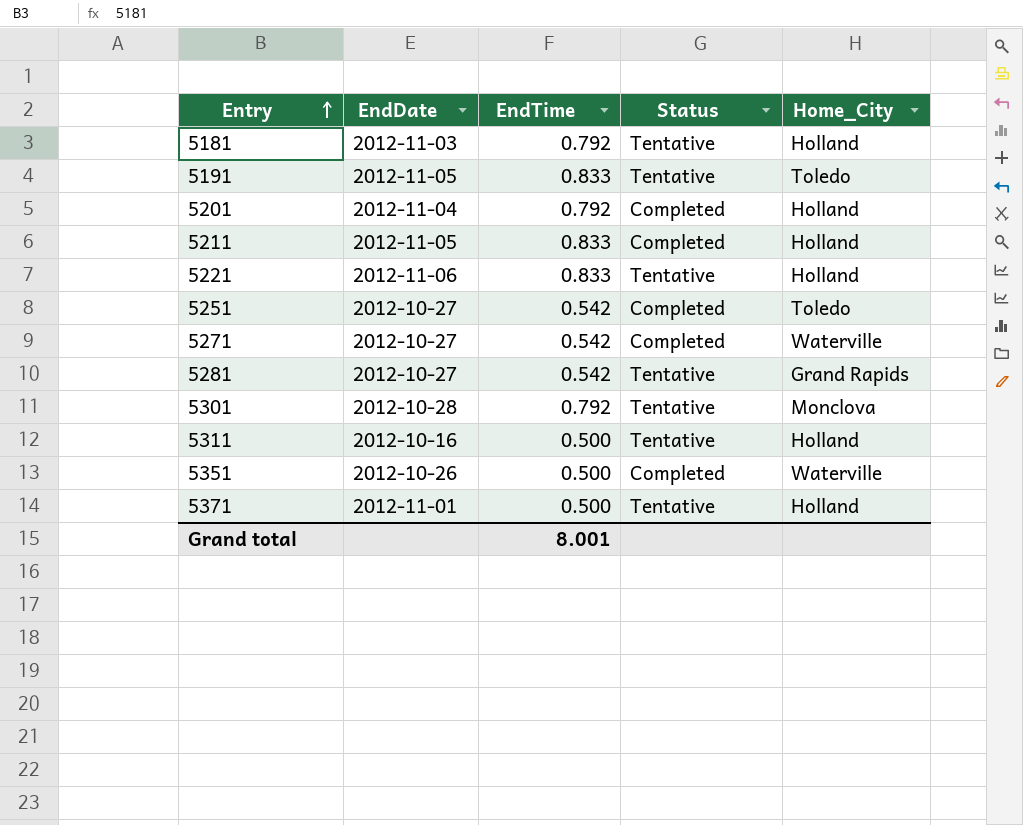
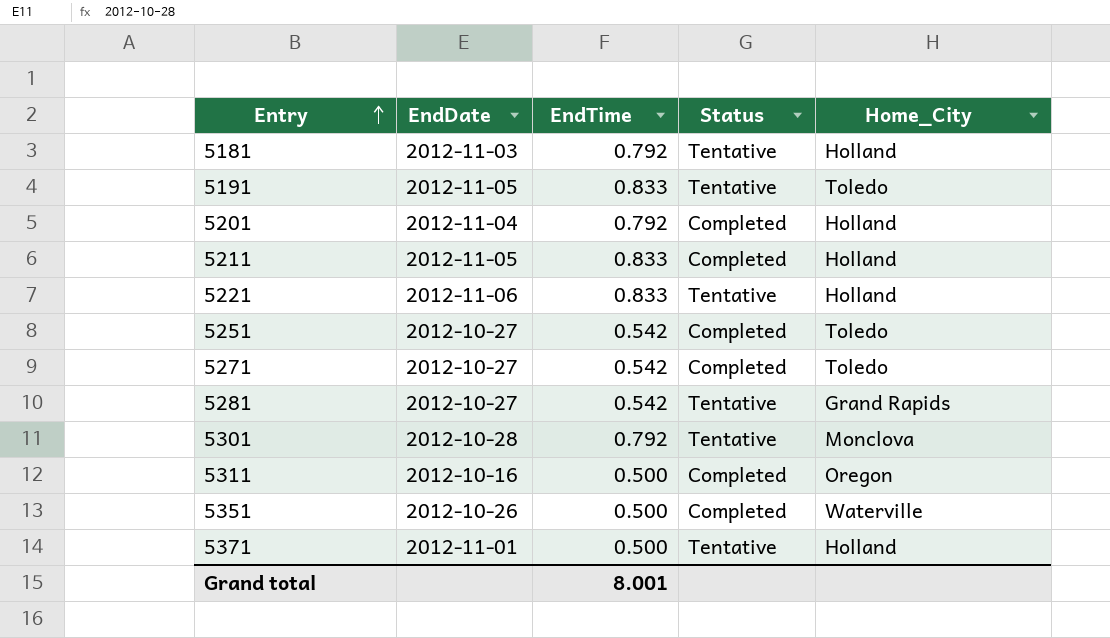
5271 | Home_City: Waterville -> Toledo
5311 | Status: Tentative -> Completed
5311 | Home_City: Holland -> Oregon

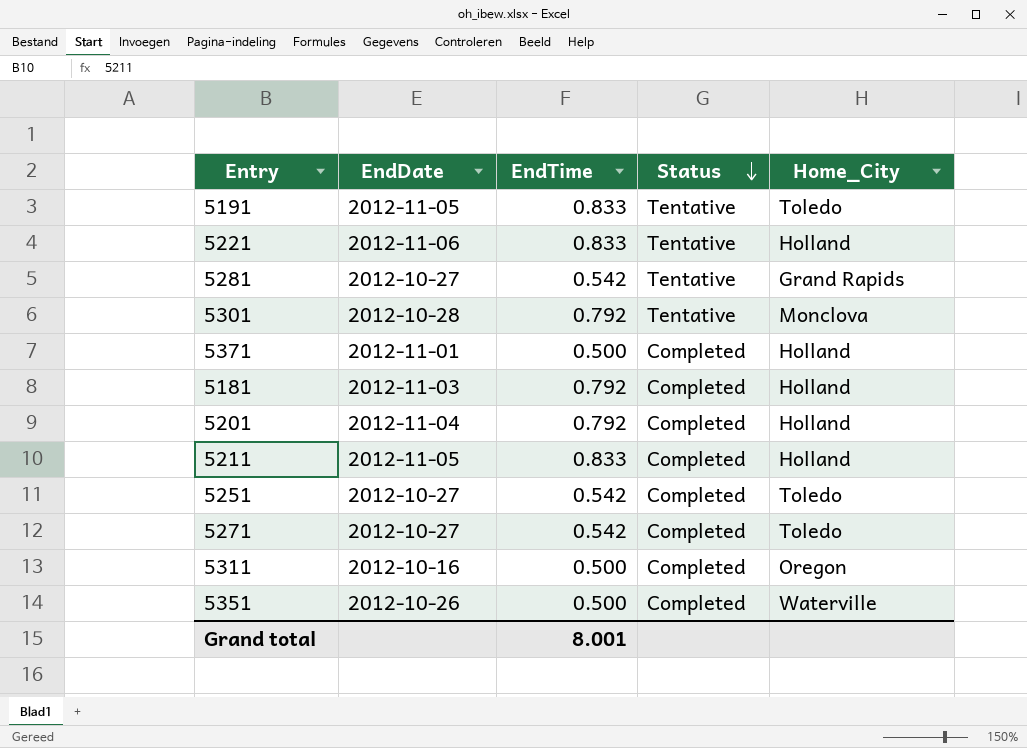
row order: Entry ascending -> Status descending
5371 | Status: Tentative -> Completed
5181 | Status: Tentative -> Completed

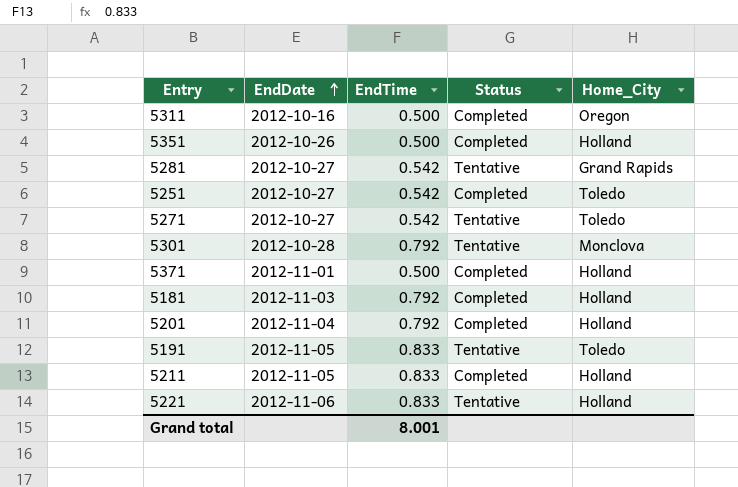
row order: Status descending -> EndDate ascending
5351 | Home_City: Waterville -> Holland
5271 | Status: Completed -> Tentative

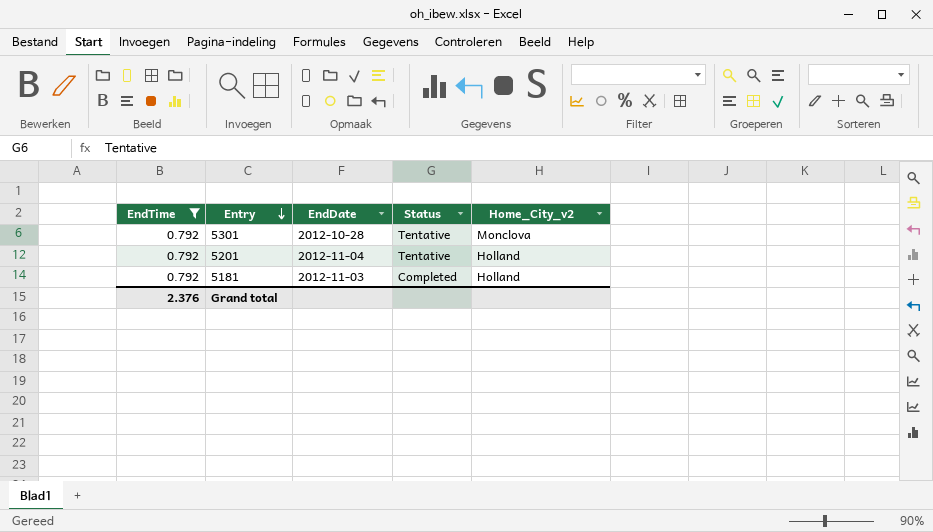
filter: none -> EndTime = 0.792
row order: EndDate ascending -> Entry descending
column EndTime | position: 3 -> 1
column name: Home_City -> Home_City_v2
5201 | Status: Completed -> Tentative
Grand total | EndTime: 8.001 -> 2.376

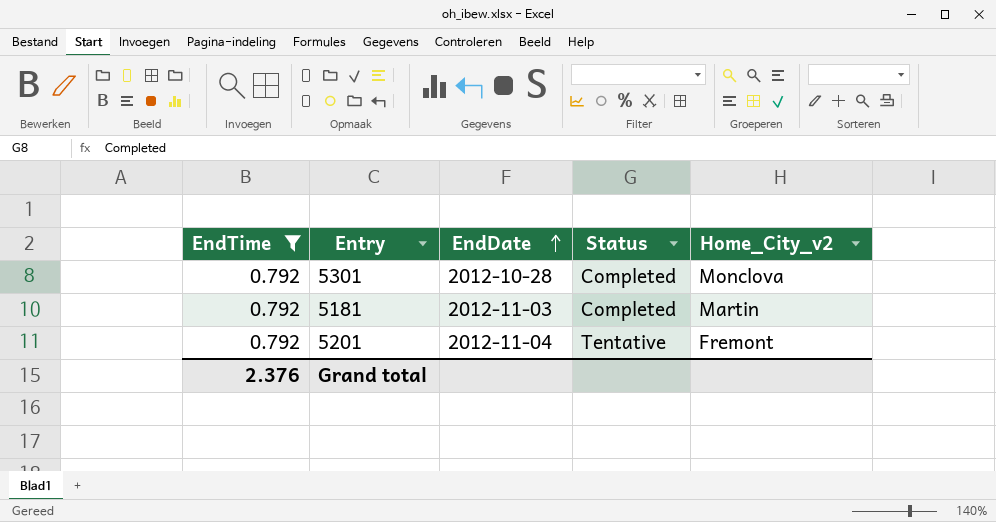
row order: Entry descending -> EndDate ascending
5301 | Status: Tentative -> Completed
5181 | Home_City_v2: Holland -> Martin
5201 | Home_City_v2: Holland -> Fremont

